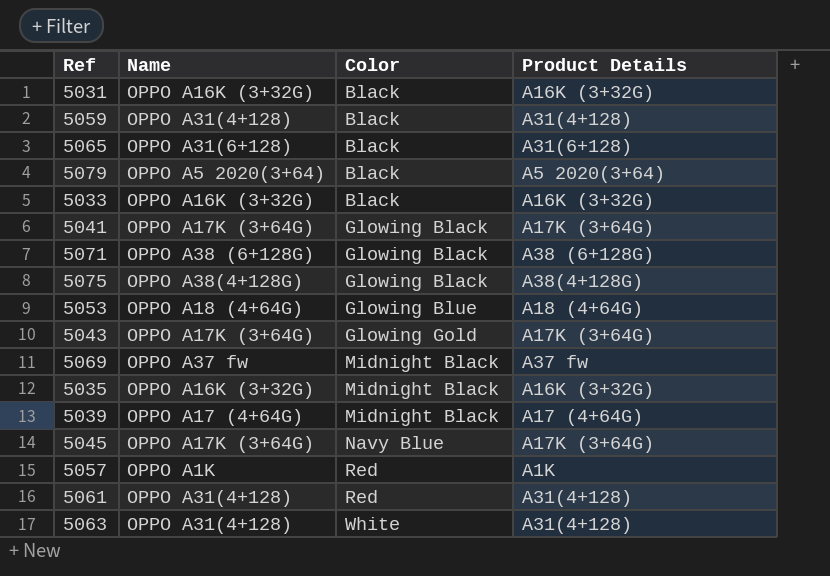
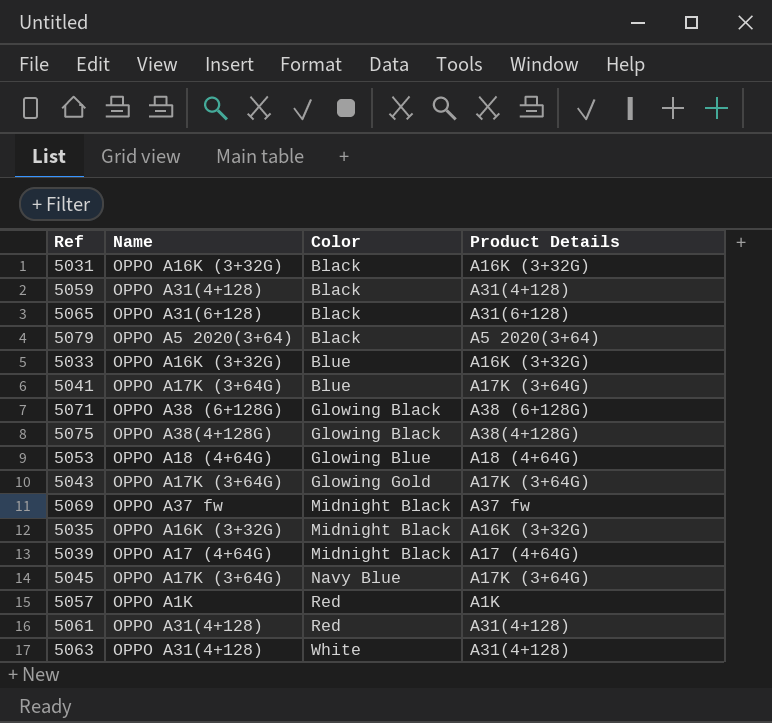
5033 | Color: Black -> Blue
5041 | Color: Glowing Black -> Blue

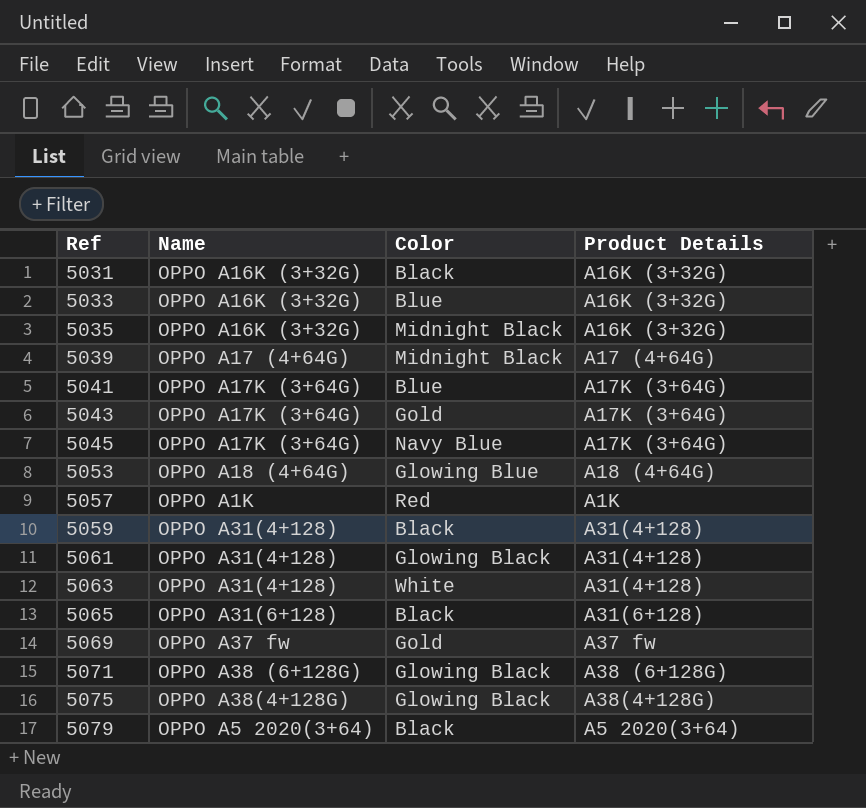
row order: Color ascending -> Ref ascending
5043 | Color: Glowing Gold -> Gold
5061 | Color: Red -> Glowing Black
5069 | Color: Midnight Black -> Gold

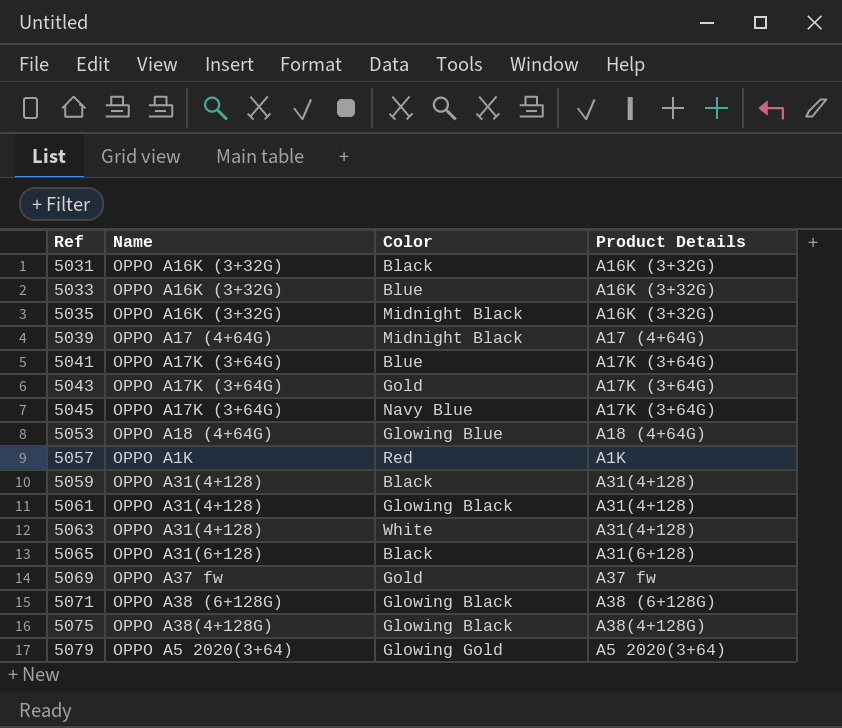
5079 | Color: Black -> Glowing Gold

